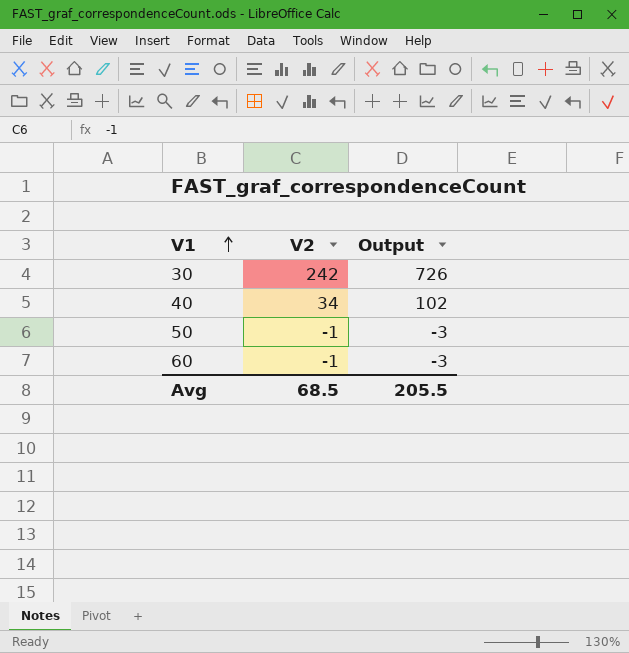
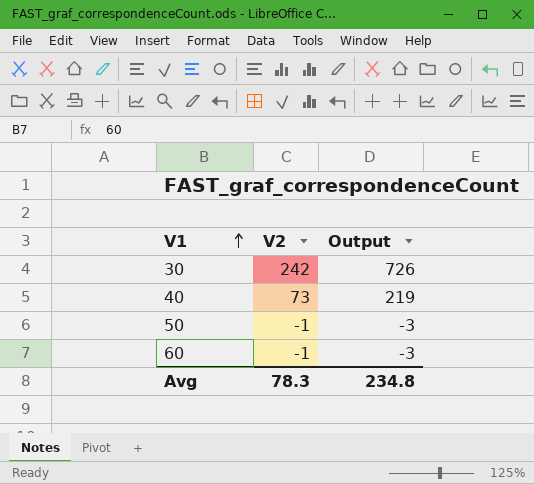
40 | V2: 34 -> 73
40 | Output: 102 -> 219
Avg | V2: 68.5 -> 78.3
Avg | Output: 205.5 -> 234.8

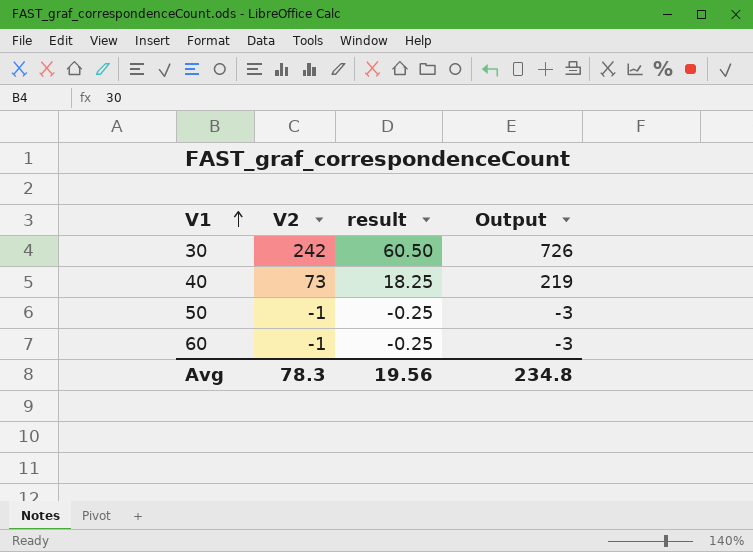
column result | formula: none -> [V2] * 0.25

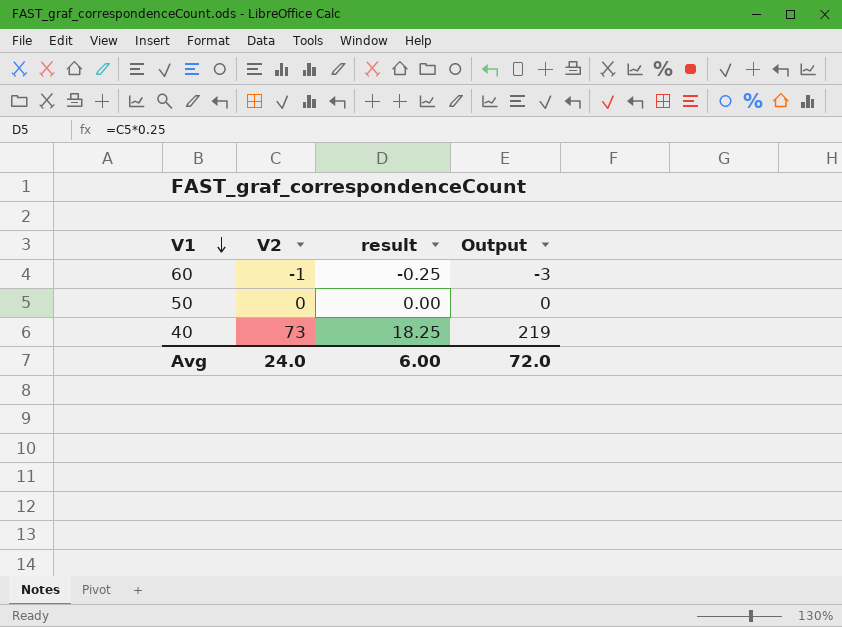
row order: V1 ascending -> V1 descending
row 30: 242 | 60.50 | 726 -> none
50 | V2: -1 -> 0
50 | result: -0.25 -> 0.00
50 | Output: -3 -> 0
Avg | V2: 78.3 -> 24.0
Avg | result: 19.56 -> 6.00
Avg | Output: 234.8 -> 72.0

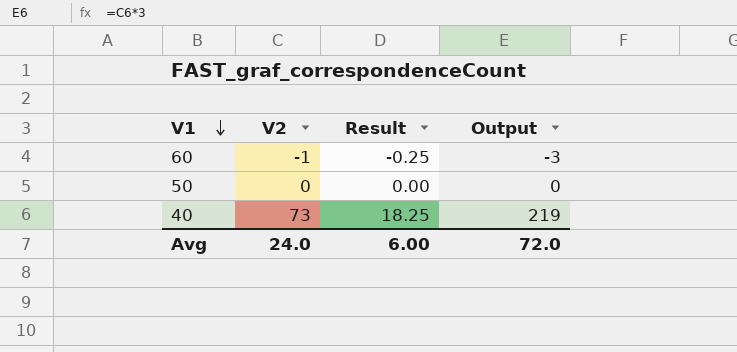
column name: result -> Result

